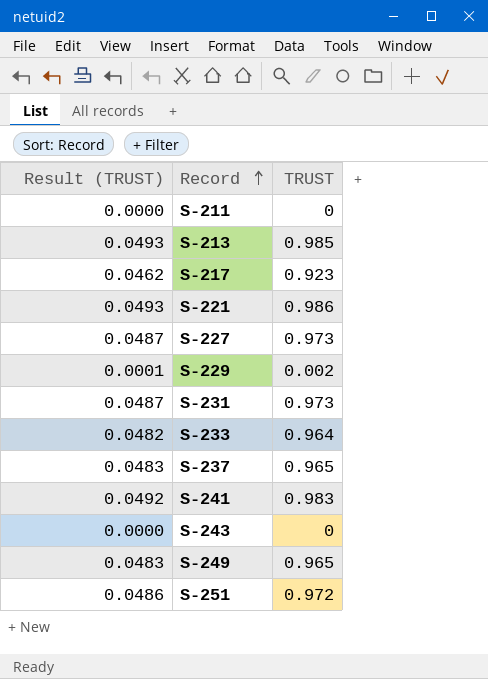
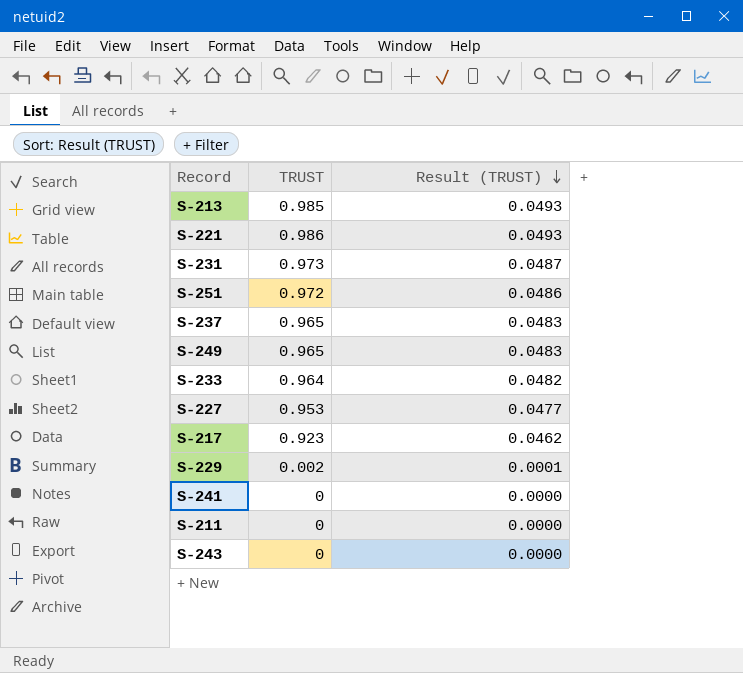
row order: Record ascending -> Result (TRUST) descending
column Result (TRUST) | position: 1 -> 3
S-227 | TRUST: 0.973 -> 0.953
S-227 | Result (TRUST): 0.0487 -> 0.0477
S-241 | TRUST: 0.983 -> 0
S-241 | Result (TRUST): 0.0492 -> 0.0000

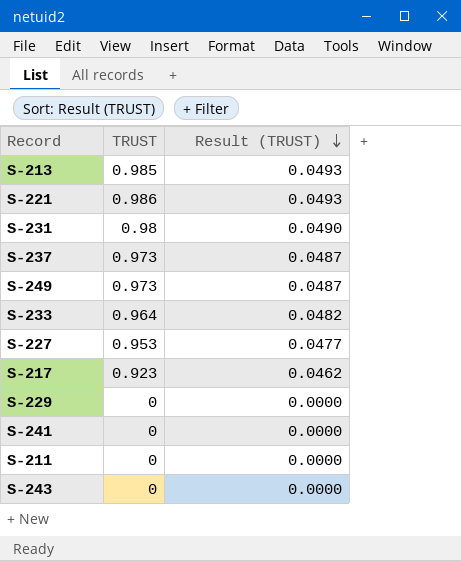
row S-251: 0.972 | 0.0486 -> none
S-231 | TRUST: 0.973 -> 0.98
S-231 | Result (TRUST): 0.0487 -> 0.0490
S-237 | TRUST: 0.965 -> 0.973
S-237 | Result (TRUST): 0.0483 -> 0.0487
S-249 | TRUST: 0.965 -> 0.973
S-249 | Result (TRUST): 0.0483 -> 0.0487
S-229 | TRUST: 0.002 -> 0
S-229 | Result (TRUST): 0.0001 -> 0.0000

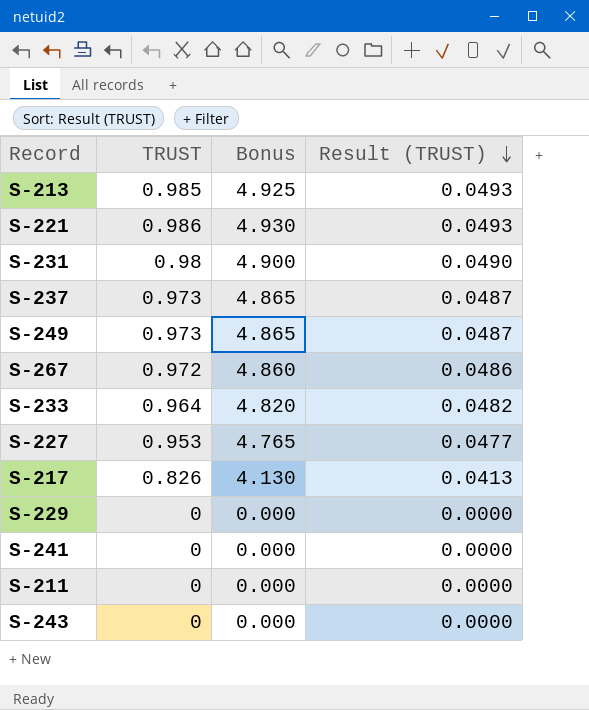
column Bonus | formula: none -> [TRUST] * 5
row S-267: none -> 0.972 | 4.860 | 0.0486
S-217 | TRUST: 0.923 -> 0.826
S-217 | Result (TRUST): 0.0462 -> 0.0413

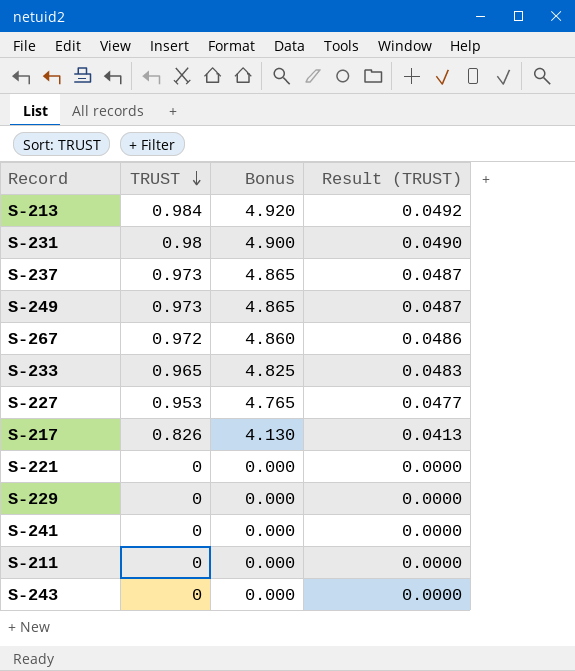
row order: Result (TRUST) descending -> TRUST descending
S-213 | TRUST: 0.985 -> 0.984
S-213 | Bonus: 4.925 -> 4.920
S-213 | Result (TRUST): 0.0493 -> 0.0492
S-233 | TRUST: 0.964 -> 0.965
S-233 | Bonus: 4.820 -> 4.825
S-233 | Result (TRUST): 0.0482 -> 0.0483
S-221 | TRUST: 0.986 -> 0
S-221 | Bonus: 4.930 -> 0.000
S-221 | Result (TRUST): 0.0493 -> 0.0000

